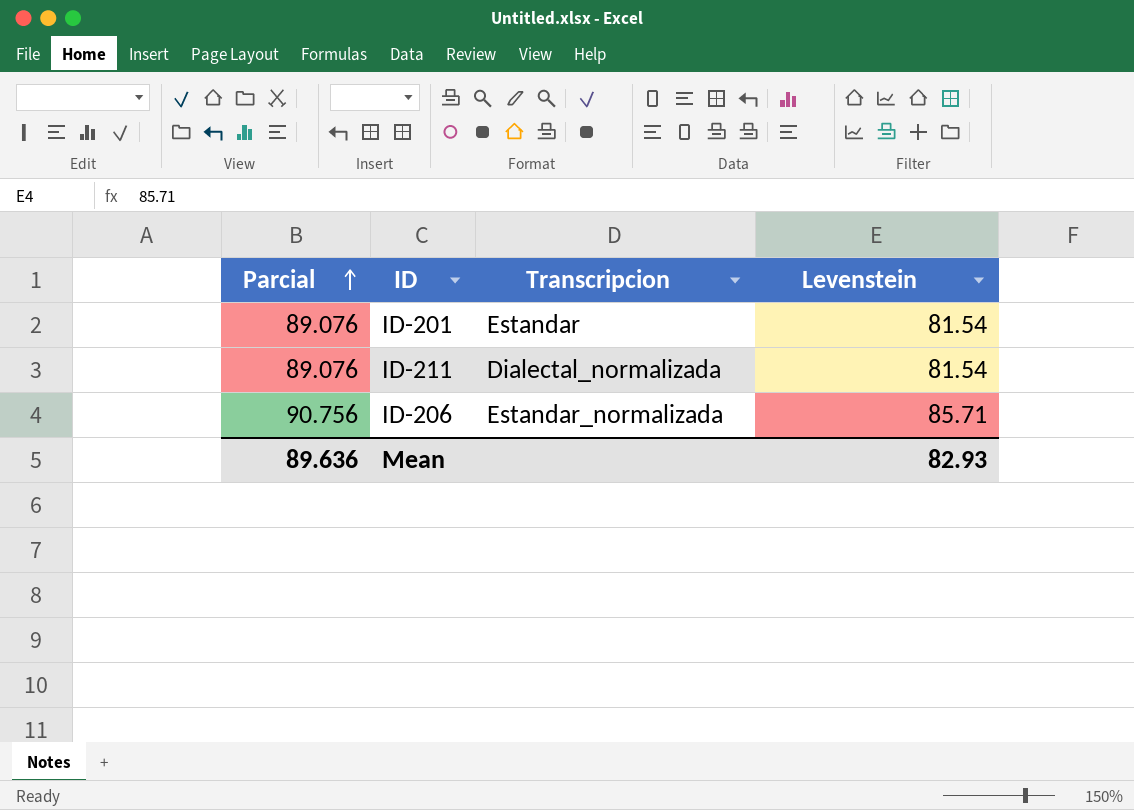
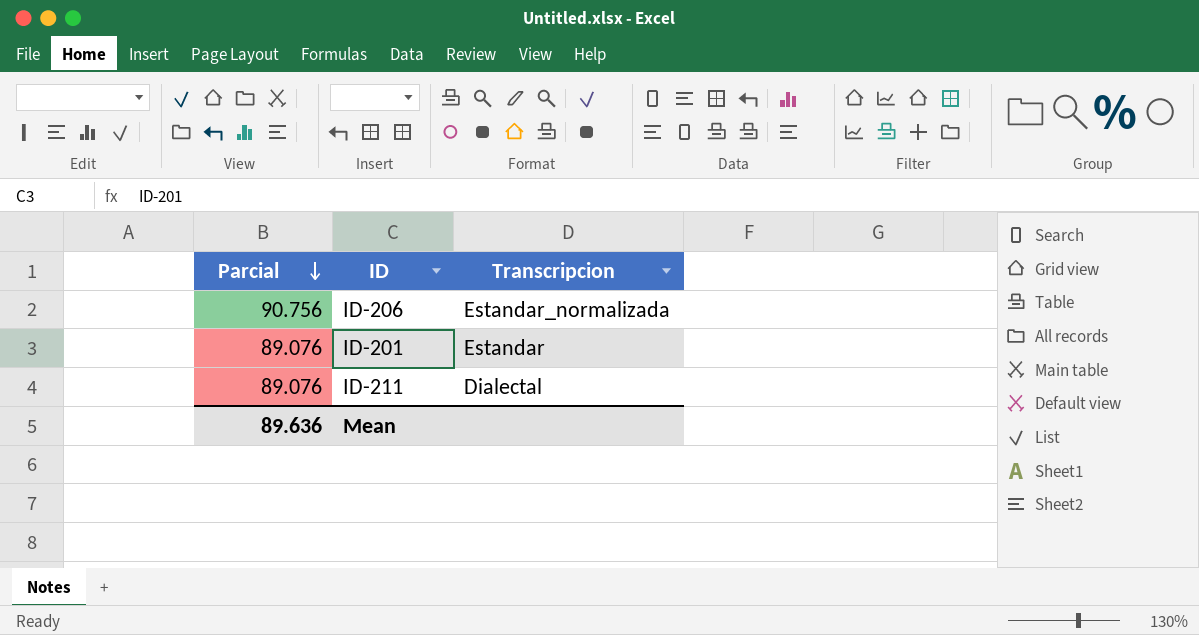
row order: Parcial ascending -> Parcial descending
column Levenstein | position: 4 -> none
ID-211 | Transcripcion: Dialectal_normalizada -> Dialectal

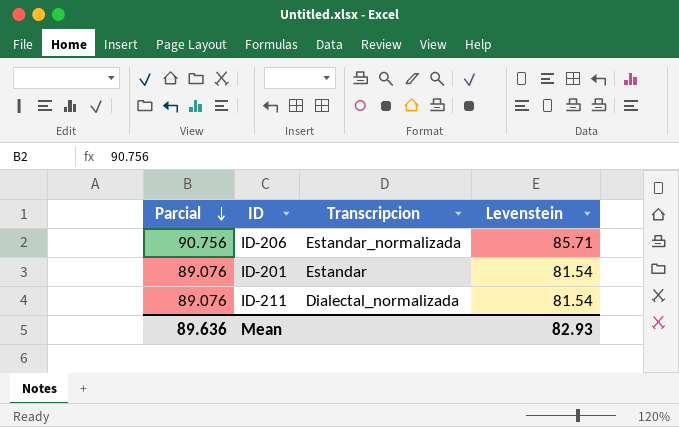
column Levenstein | position: none -> 4
ID-211 | Transcripcion: Dialectal -> Dialectal_normalizada

